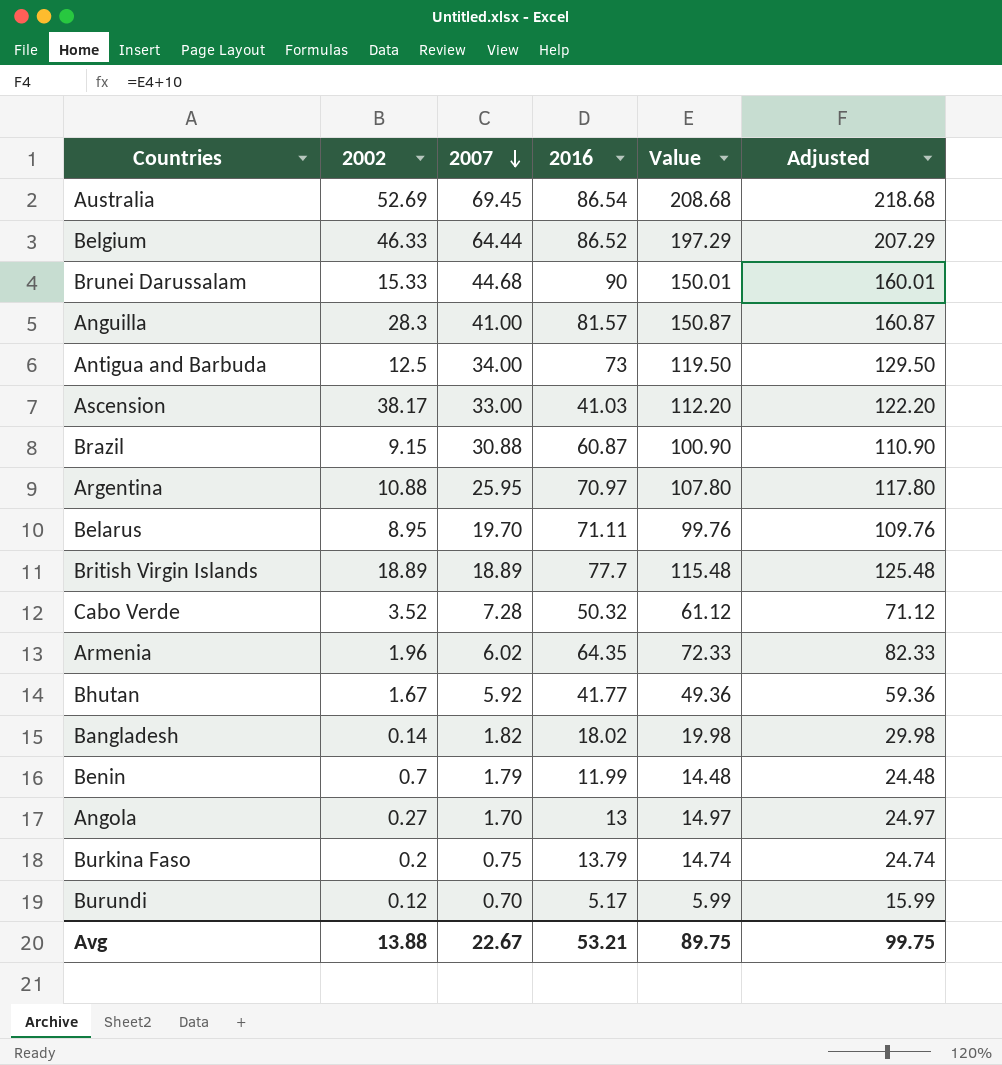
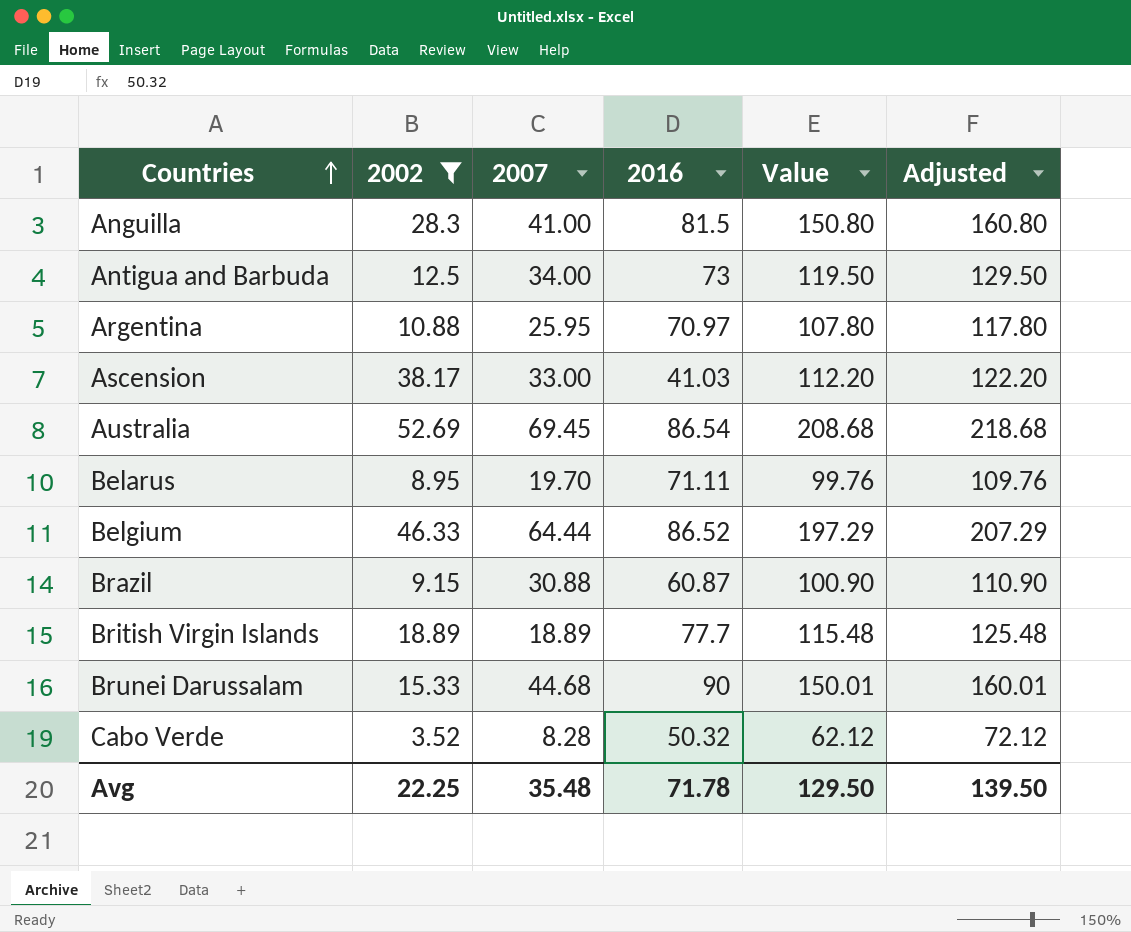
filter: none -> 2002 >= 3.52
row order: 2007 descending -> Countries ascending
Anguilla | 2016: 81.57 -> 81.5
Anguilla | Value: 150.87 -> 150.80
Anguilla | Adjusted: 160.87 -> 160.80
Cabo Verde | 2007: 7.28 -> 8.28
Cabo Verde | Value: 61.12 -> 62.12
Cabo Verde | Adjusted: 71.12 -> 72.12
Avg | 2002: 13.88 -> 22.25
Avg | 2007: 22.67 -> 35.48
Avg | 2016: 53.21 -> 71.78
Avg | Value: 89.75 -> 129.50
Avg | Adjusted: 99.75 -> 139.50

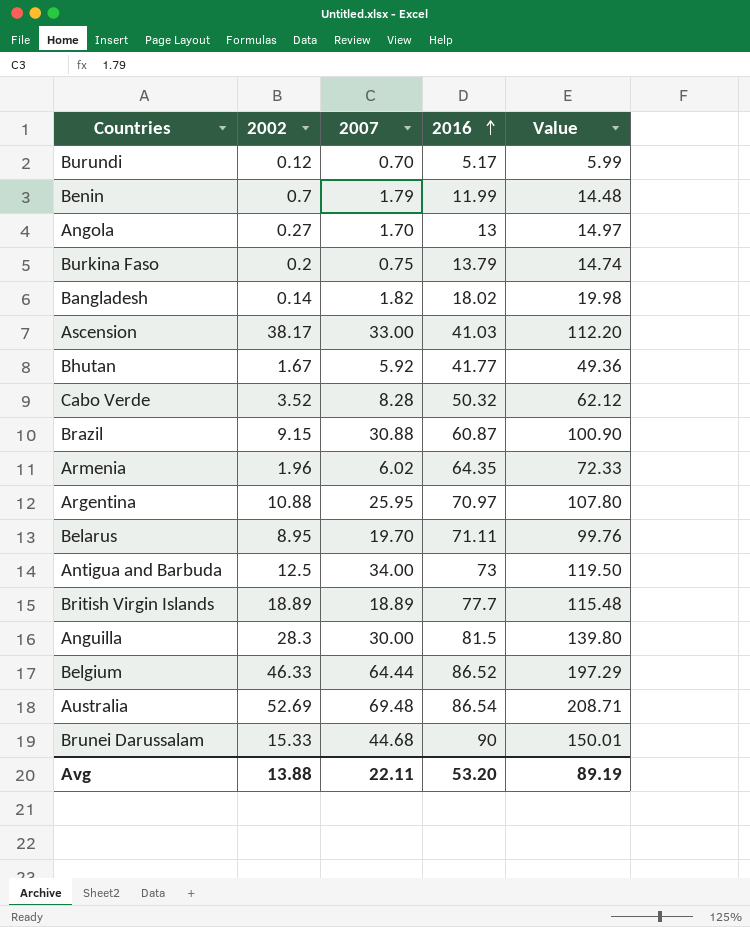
filter: 2002 >= 3.52 -> none
row order: Countries ascending -> 2016 ascending
column Adjusted | formula: [Value] + 10 -> none
Anguilla | 2007: 41.00 -> 30.00
Anguilla | Value: 150.80 -> 139.80
Australia | 2007: 69.45 -> 69.48
Australia | Value: 208.68 -> 208.71
Avg | 2002: 22.25 -> 13.88
Avg | 2007: 35.48 -> 22.11
Avg | 2016: 71.78 -> 53.20
Avg | Value: 129.50 -> 89.19

